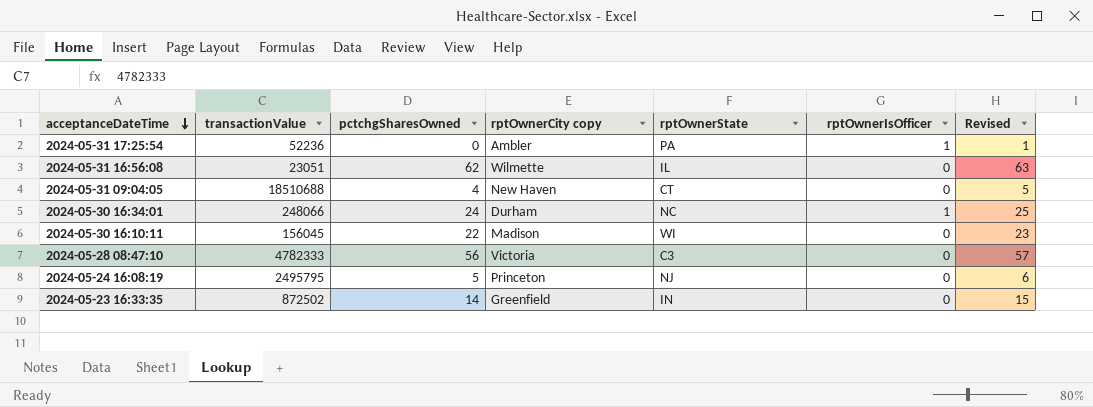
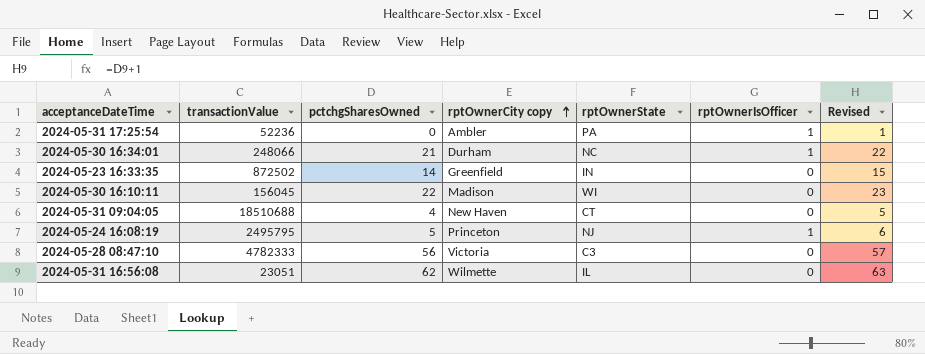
row order: acceptanceDateTime descending -> rptOwnerCity copy ascending
2024-05-30 16:34:01 | pctchgSharesOwned: 24 -> 21
2024-05-30 16:34:01 | Revised: 25 -> 22
2024-05-24 16:08:19 | rptOwnerIsOfficer: 0 -> 1

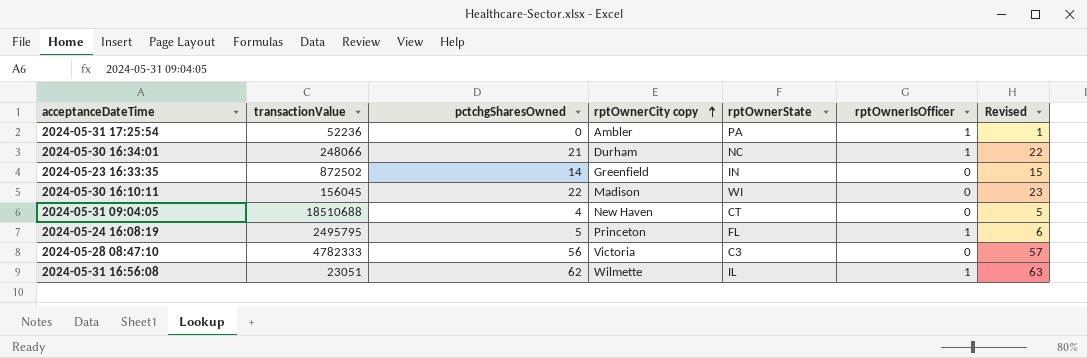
2024-05-24 16:08:19 | rptOwnerState: NJ -> FL
2024-05-31 16:56:08 | rptOwnerIsOfficer: 0 -> 1

